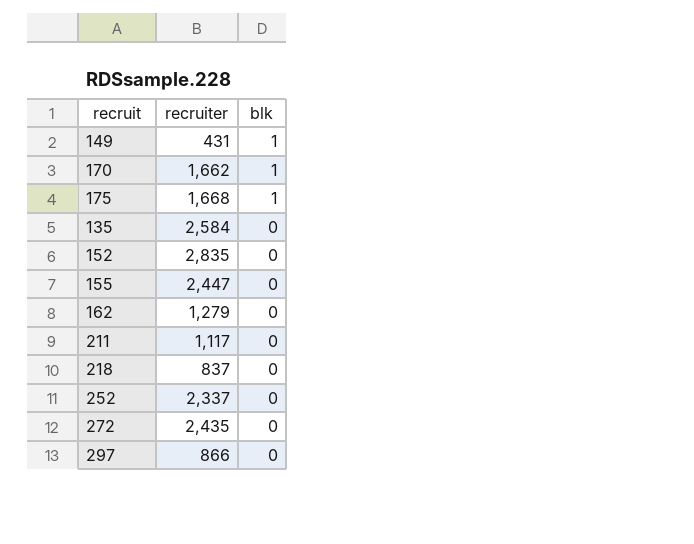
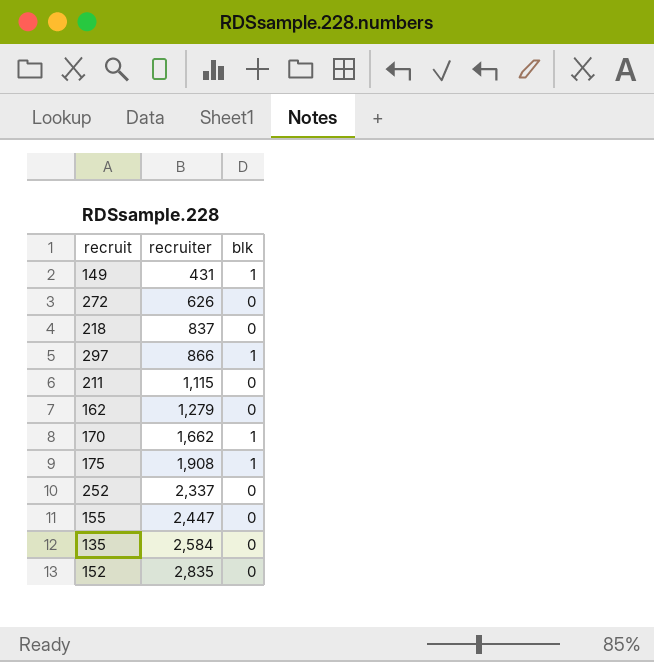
row order: blk descending -> recruiter ascending
272 | recruiter: 2,435 -> 626
297 | blk: 0 -> 1
211 | recruiter: 1,117 -> 1,115
175 | recruiter: 1,668 -> 1,908

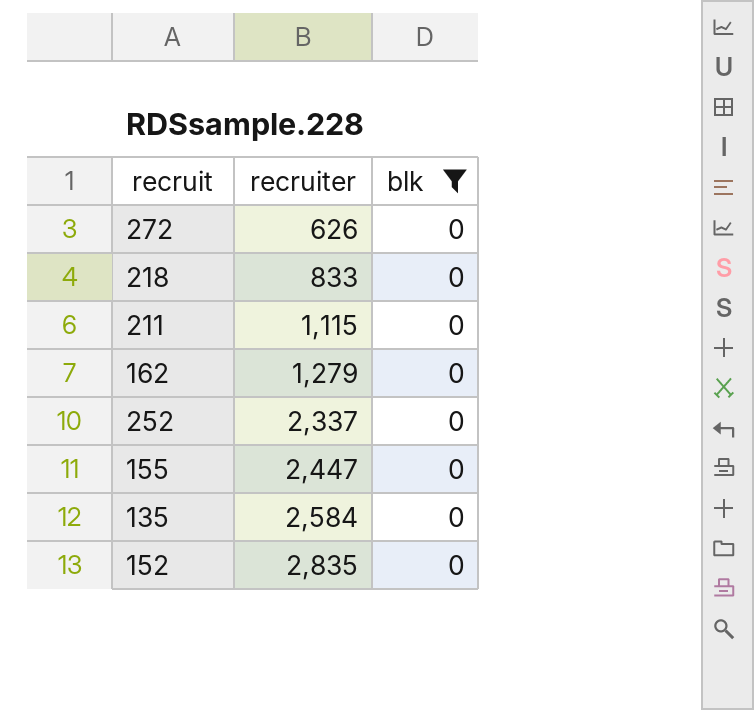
filter: none -> blk = 0
218 | recruiter: 837 -> 833

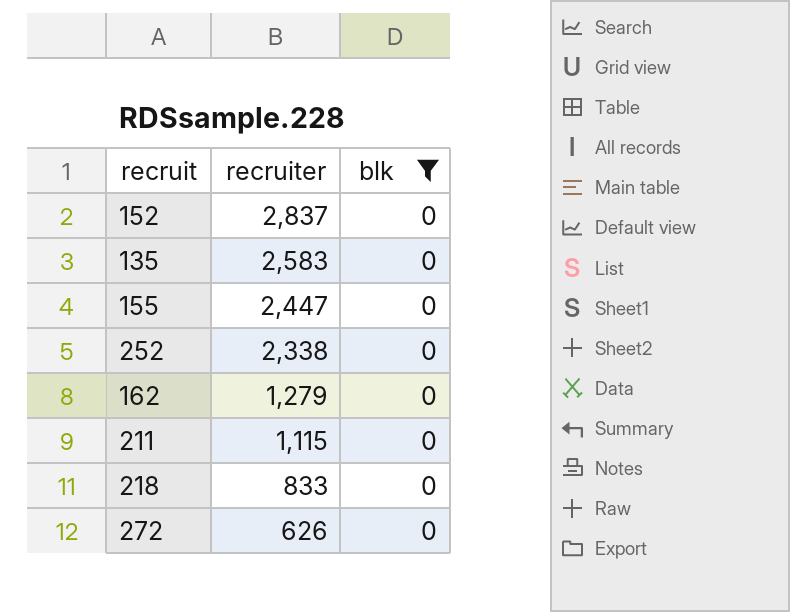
row order: recruiter ascending -> recruiter descending
152 | recruiter: 2,835 -> 2,837
135 | recruiter: 2,584 -> 2,583
252 | recruiter: 2,337 -> 2,338

